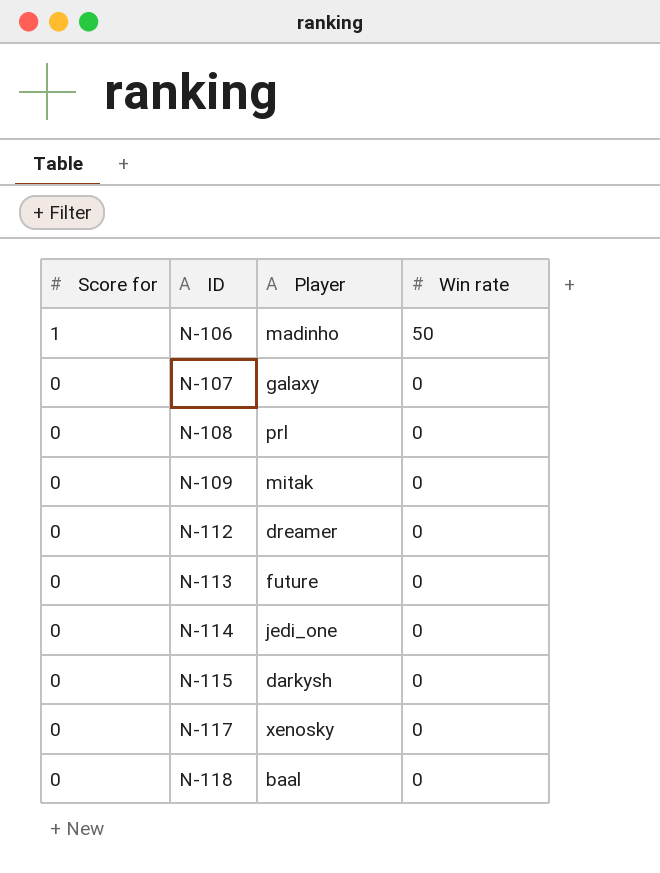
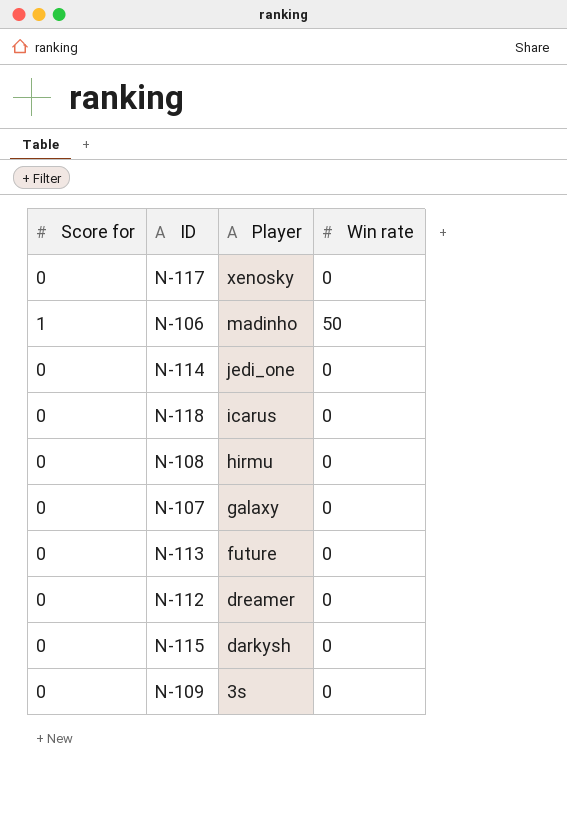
row order: Score for descending -> Player descending
N-118 | Player: baal -> icarus
N-108 | Player: prl -> hirmu
N-109 | Player: mitak -> 3s

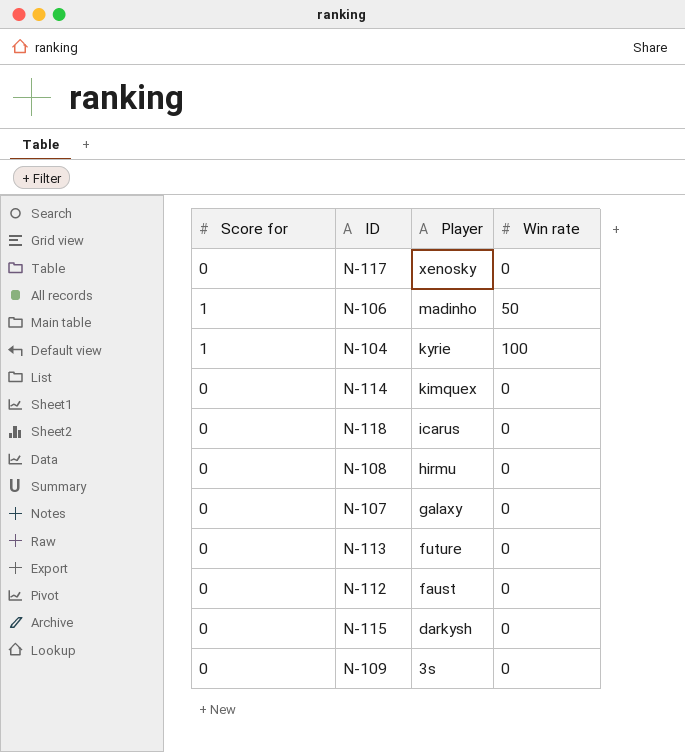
row N-104: none -> 1 | kyrie | 100
N-114 | Player: jedi_one -> kimquex
N-112 | Player: dreamer -> faust

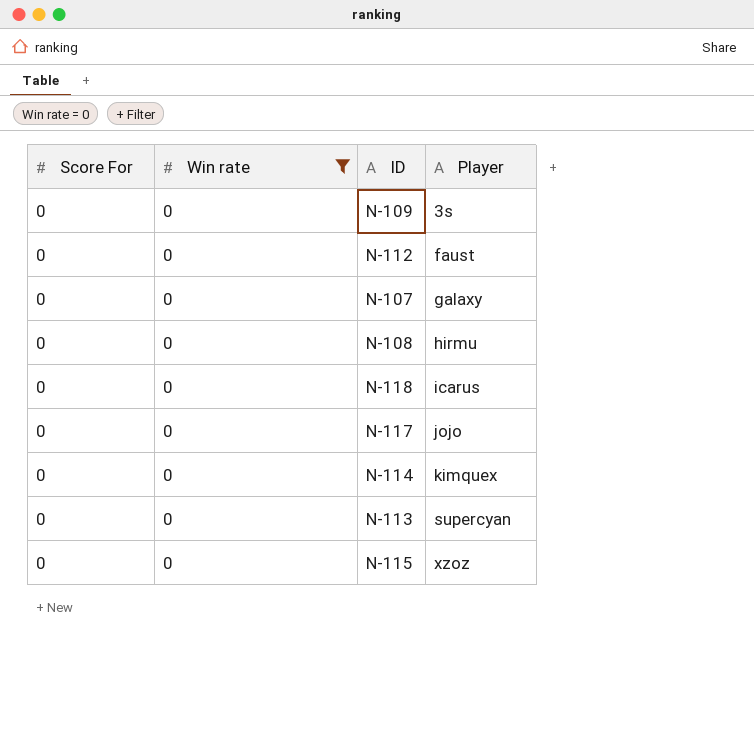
filter: none -> Win rate = 0
row order: Player descending -> Player ascending
column name: Score for -> Score For
column Win rate | position: 4 -> 2
N-117 | Player: xenosky -> jojo
N-113 | Player: future -> supercyan
N-115 | Player: darkysh -> xzoz

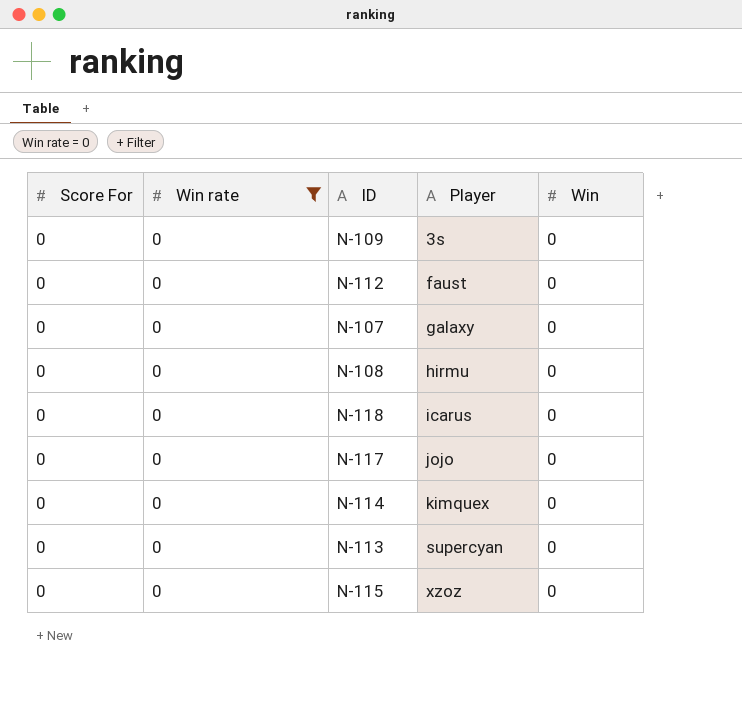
column Win | position: none -> 5

